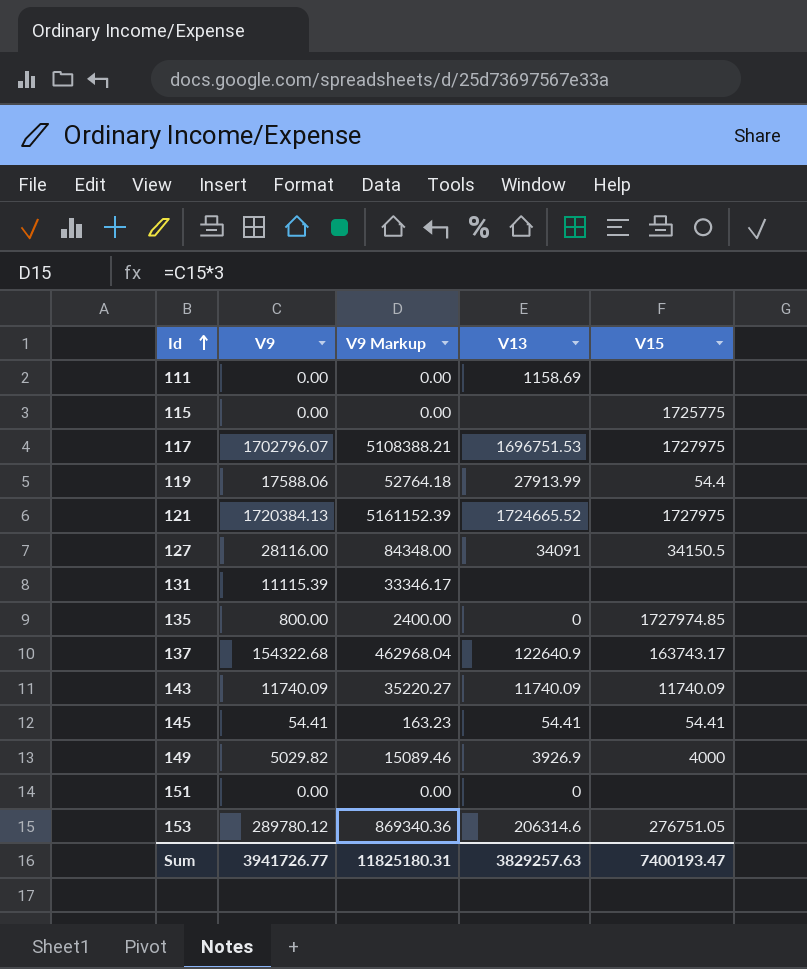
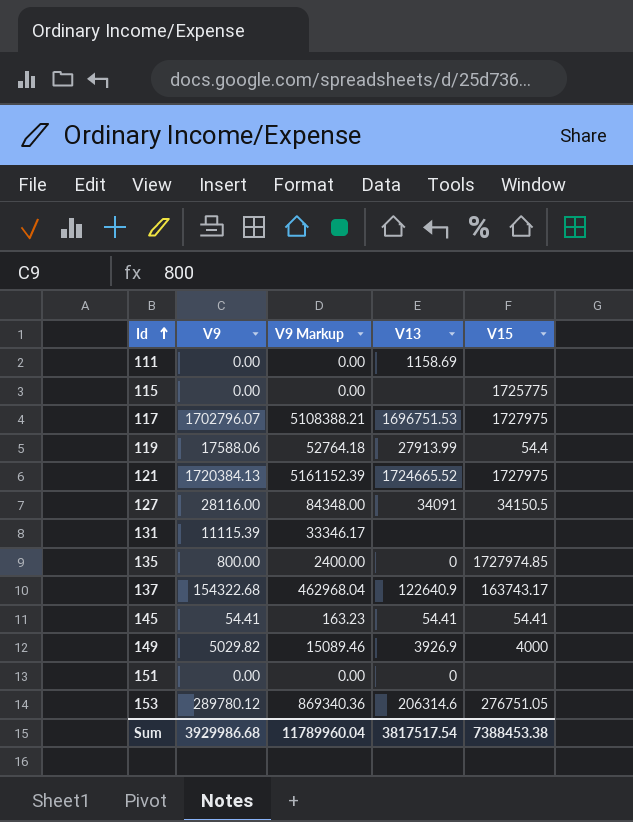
row 143: 11740.09 | 35220.27 | 11740.09 | 11740.09 -> none
Sum | V9: 3941726.77 -> 3929986.68
Sum | V9 Markup: 11825180.31 -> 11789960.04
Sum | V13: 3829257.63 -> 3817517.54
Sum | V15: 7400193.47 -> 7388453.38

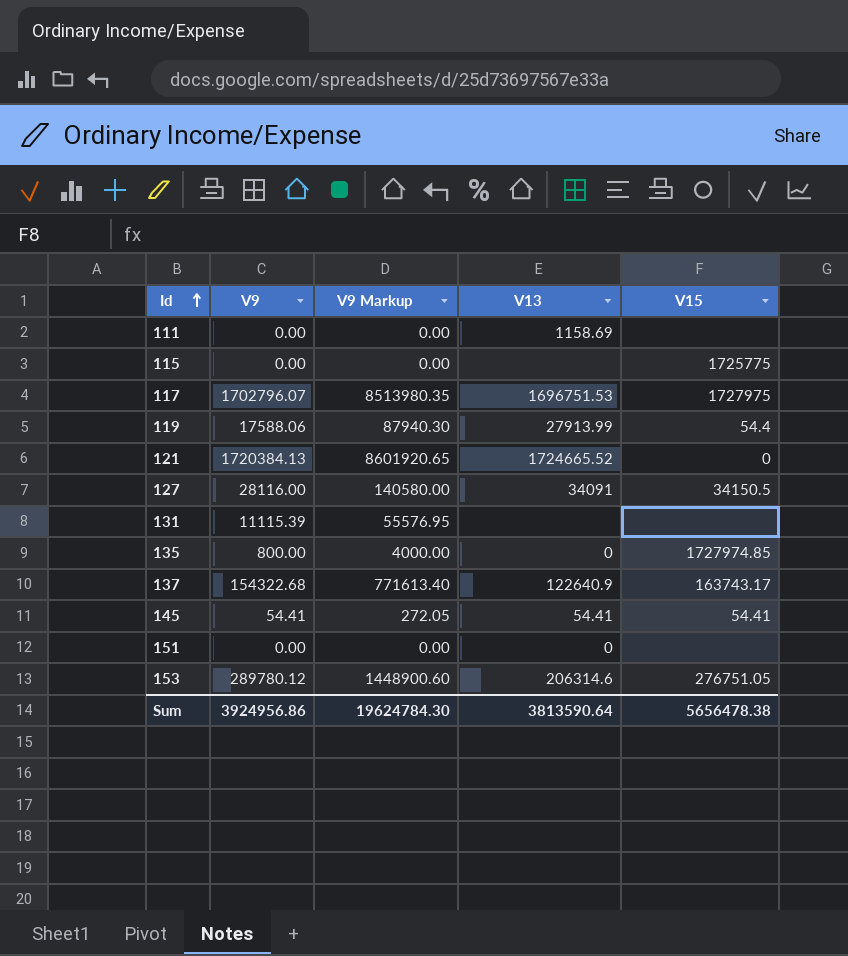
column V9 Markup | formula: [V9] * 3 -> [V9] * 5
row 149: 5029.82 | 15089.46 | 3926.9 | 4000 -> none
121 | V15: 1727975 -> 0
Sum | V9: 3929986.68 -> 3924956.86
Sum | V9 Markup: 11789960.04 -> 19624784.30
Sum | V13: 3817517.54 -> 3813590.64
Sum | V15: 7388453.38 -> 5656478.38

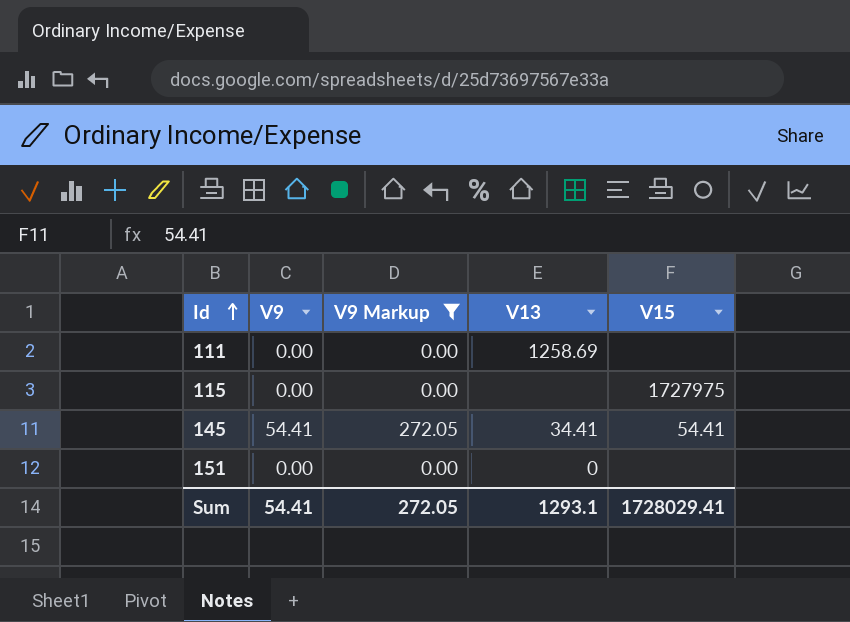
filter: none -> V9 Markup <= 272.05
111 | V13: 1158.69 -> 1258.69
115 | V15: 1725775 -> 1727975
145 | V13: 54.41 -> 34.41
Sum | V9: 3924956.86 -> 54.41
Sum | V9 Markup: 19624784.30 -> 272.05
Sum | V13: 3813590.64 -> 1293.1
Sum | V15: 5656478.38 -> 1728029.41

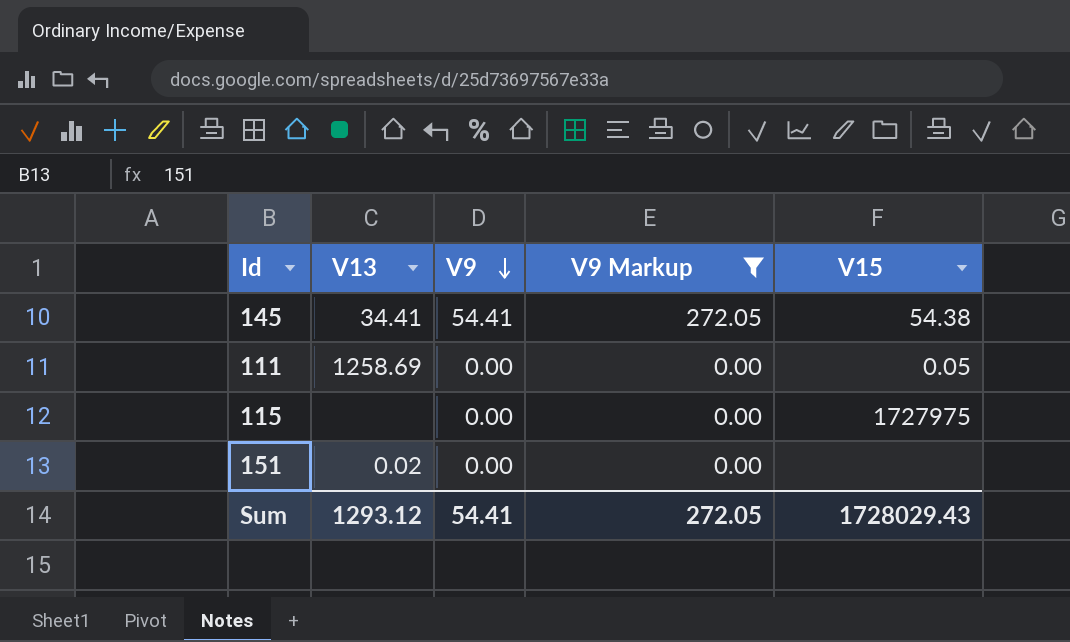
row order: Id ascending -> V9 descending
column V13 | position: 4 -> 2
145 | V15: 54.41 -> 54.38
111 | V15: none -> 0.05
151 | V13: 0 -> 0.02
Sum | V13: 1293.1 -> 1293.12
Sum | V15: 1728029.41 -> 1728029.43

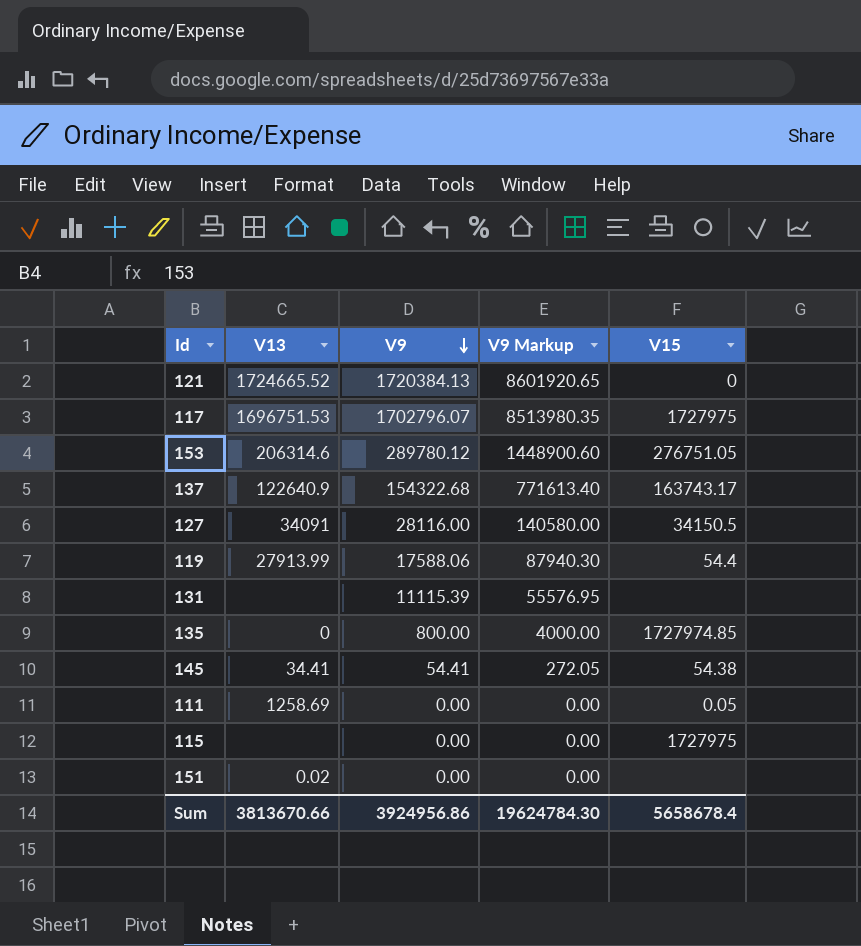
filter: V9 Markup <= 272.05 -> none
Sum | V13: 1293.12 -> 3813670.66
Sum | V9: 54.41 -> 3924956.86
Sum | V9 Markup: 272.05 -> 19624784.30
Sum | V15: 1728029.43 -> 5658678.4

